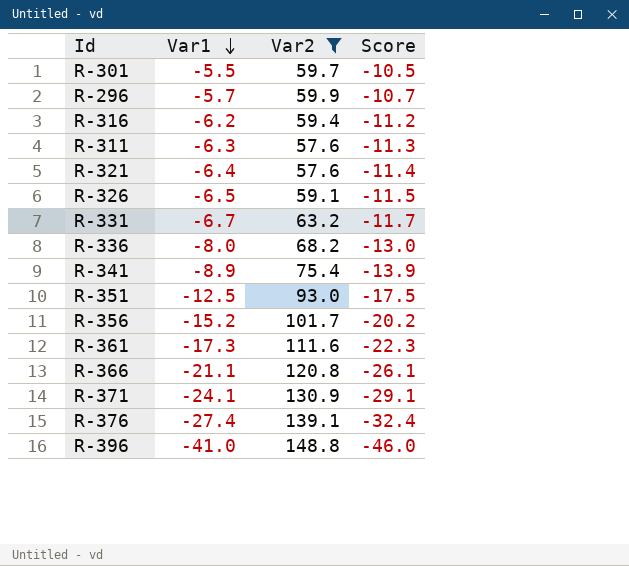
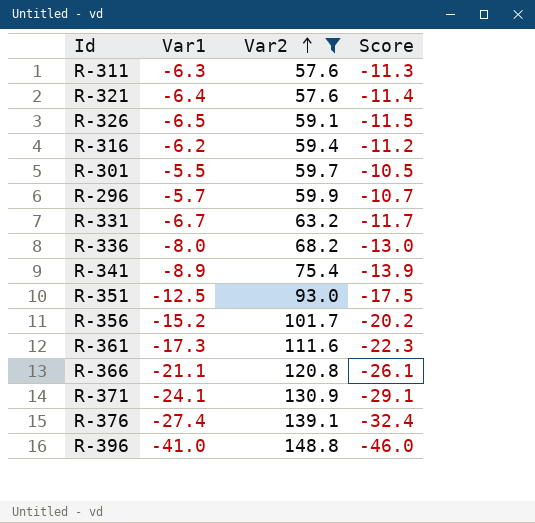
row order: Var1 descending -> Var2 ascending

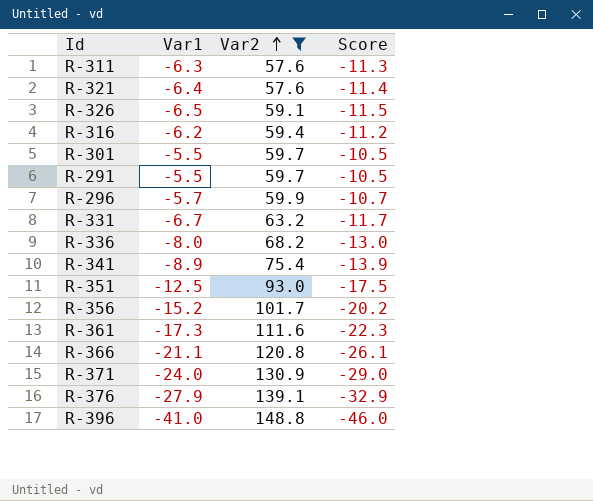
row R-291: none -> -5.5 | 59.7 | -10.5
R-371 | Var1: -24.1 -> -24.0
R-371 | Score: -29.1 -> -29.0
R-376 | Var1: -27.4 -> -27.9
R-376 | Score: -32.4 -> -32.9

